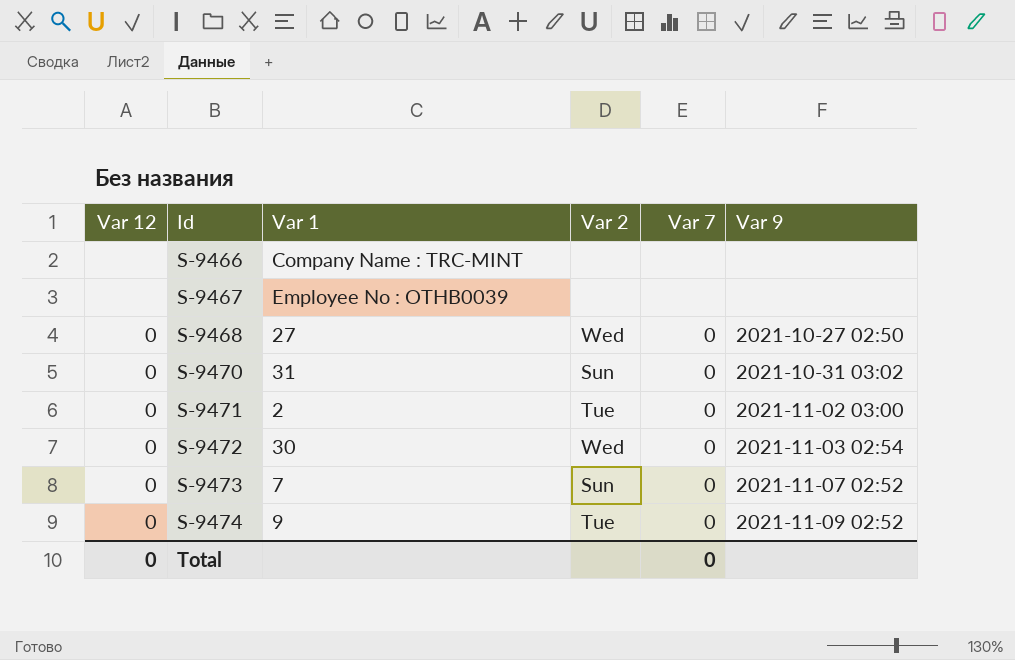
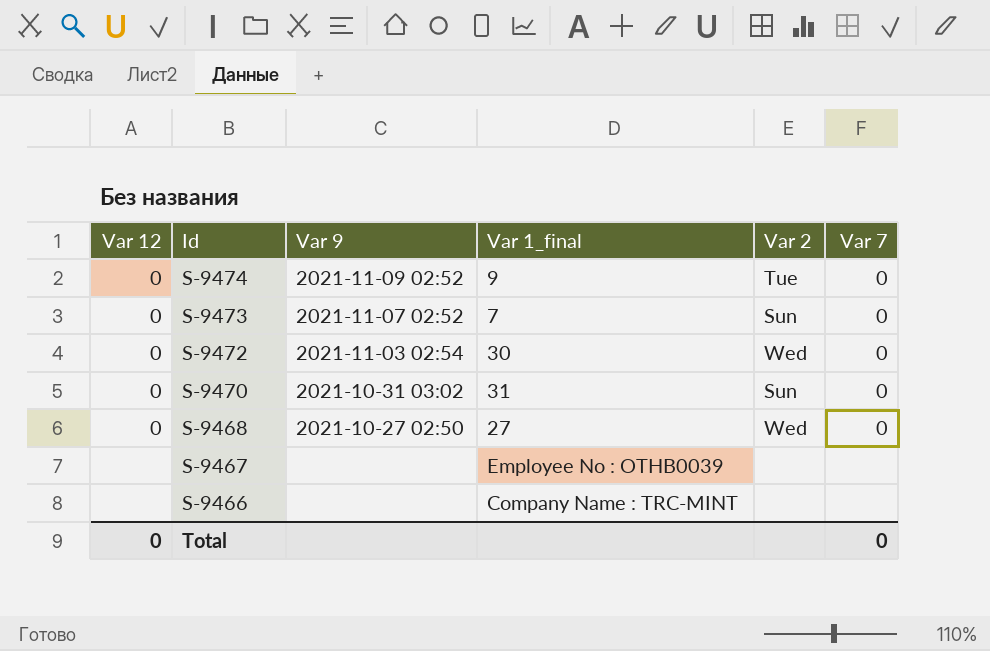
row order: Id ascending -> Id descending
column Var 9 | position: 6 -> 3
column name: Var 1 -> Var 1_final
row S-9471: 0 | 2 | Tue | 0 | 2021-11-02 03:00 -> none

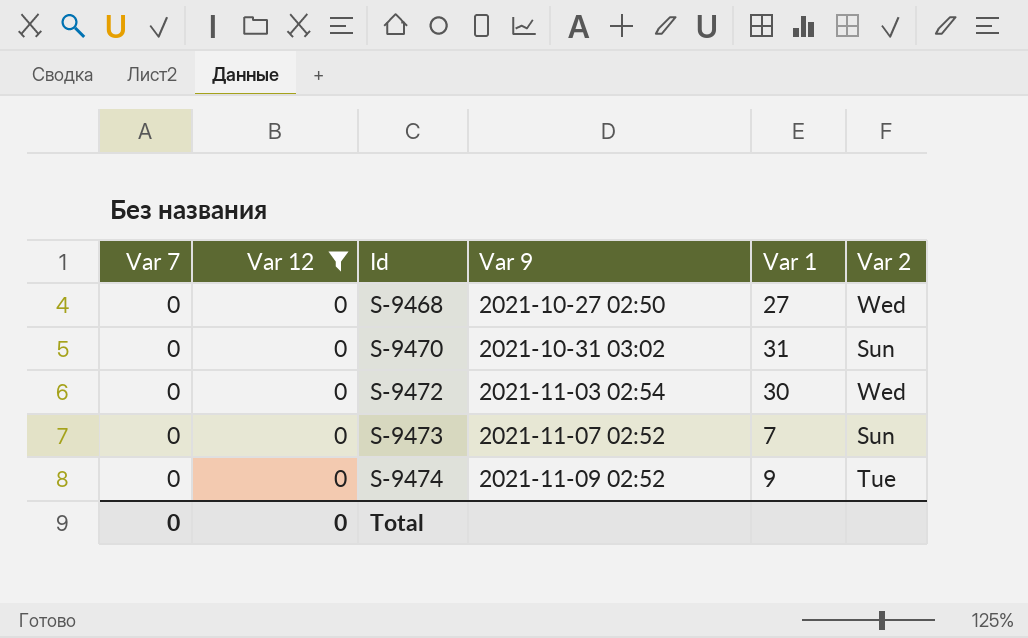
filter: none -> Var 12 = 0
row order: Id descending -> Id ascending
column Var 7 | position: 6 -> 1
column name: Var 1_final -> Var 1

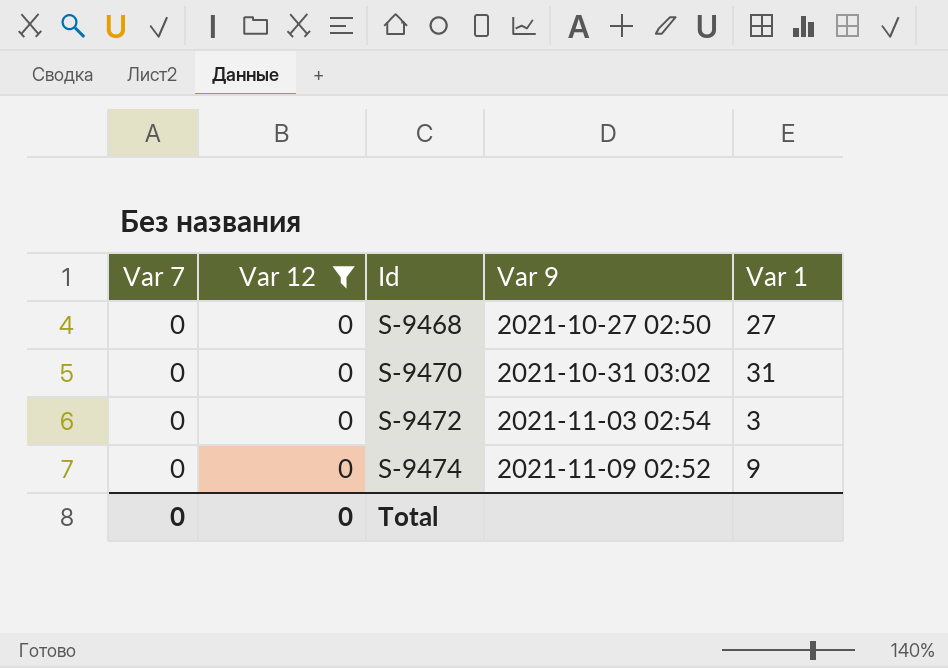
column Var 2 | position: 6 -> none
row S-9473: 0 | 0 | 2021-11-07 02:52 | 7 | Sun -> none
S-9472 | Var 1: 30 -> 3

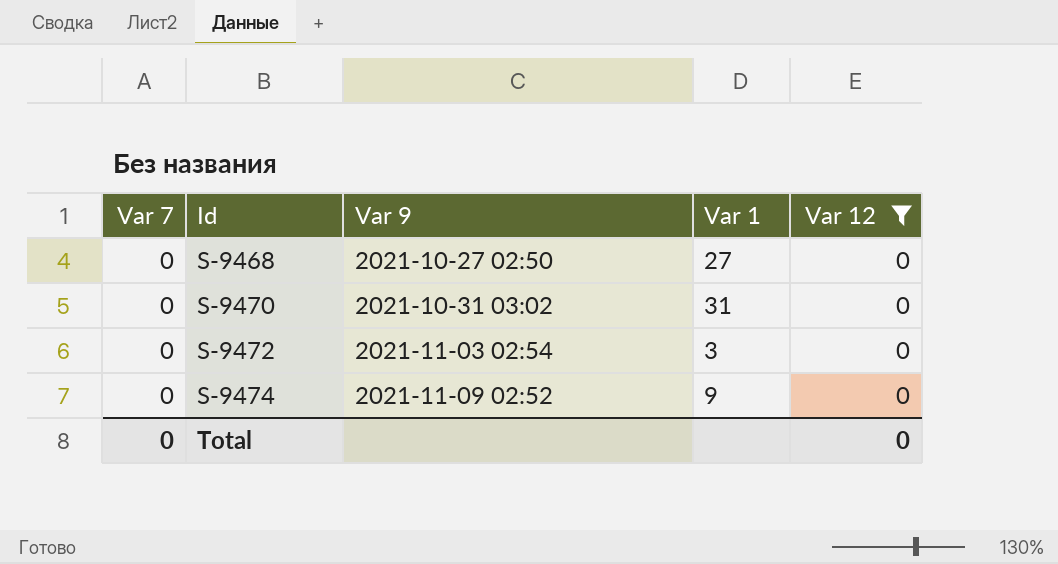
column Var 12 | position: 2 -> 5

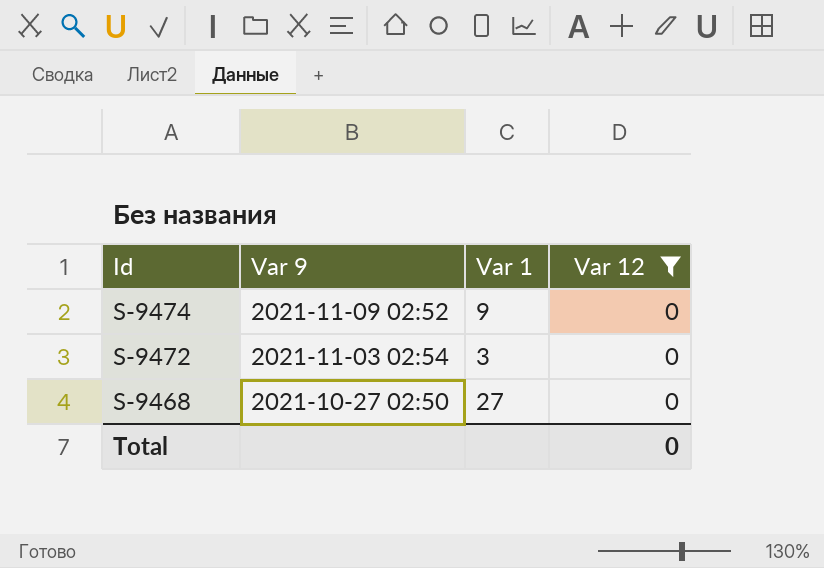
row order: Id ascending -> Id descending
column Var 7 | position: 1 -> none
row S-9470: 0 | 2021-10-31 03:02 | 31 | 0 -> none

